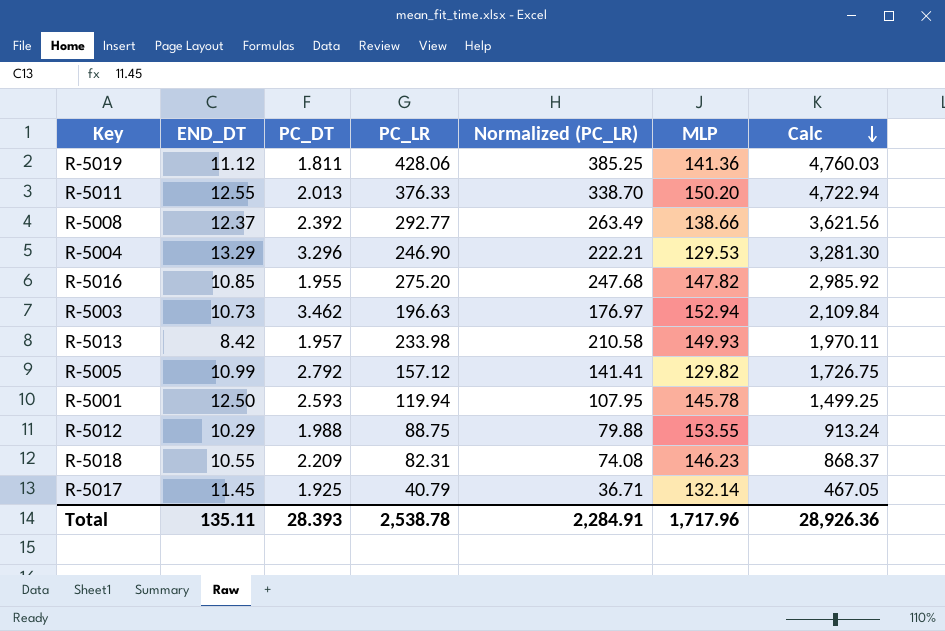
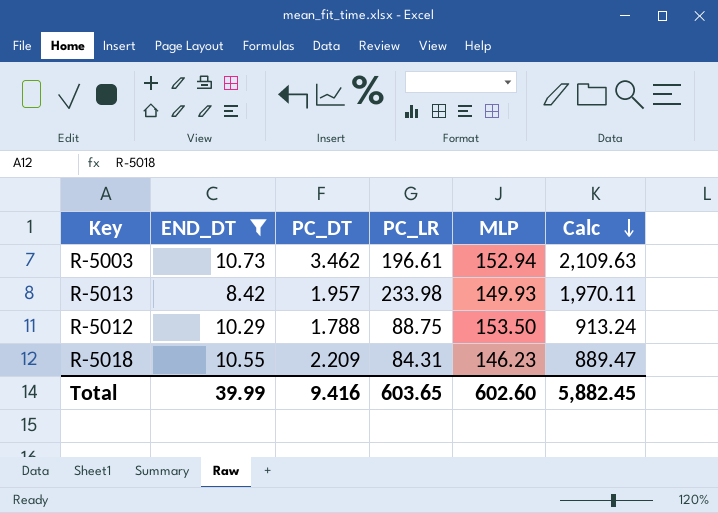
filter: none -> END_DT <= 10.73
column Normalized (PC_LR) | formula: [PC_LR] * 0.9 -> none
R-5003 | PC_LR: 196.63 -> 196.61
R-5003 | Calc: 2,109.84 -> 2,109.63
R-5012 | PC_DT: 1.988 -> 1.788
R-5012 | MLP: 153.55 -> 153.50
R-5018 | PC_LR: 82.31 -> 84.31
R-5018 | Calc: 868.37 -> 889.47
Total | END_DT: 135.11 -> 39.99
Total | PC_DT: 28.393 -> 9.416
Total | PC_LR: 2,538.78 -> 603.65
Total | MLP: 1,717.96 -> 602.60
Total | Calc: 28,926.36 -> 5,882.45

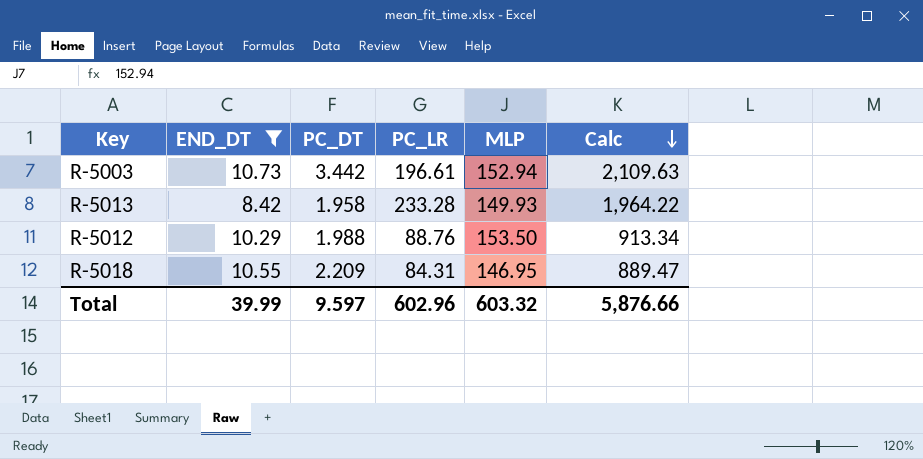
R-5003 | PC_DT: 3.462 -> 3.442
R-5013 | PC_DT: 1.957 -> 1.958
R-5013 | PC_LR: 233.98 -> 233.28
R-5013 | Calc: 1,970.11 -> 1,964.22
R-5012 | PC_DT: 1.788 -> 1.988
R-5012 | PC_LR: 88.75 -> 88.76
R-5012 | Calc: 913.24 -> 913.34
R-5018 | MLP: 146.23 -> 146.95
Total | PC_DT: 9.416 -> 9.597
Total | PC_LR: 603.65 -> 602.96
Total | MLP: 602.60 -> 603.32
Total | Calc: 5,882.45 -> 5,876.66

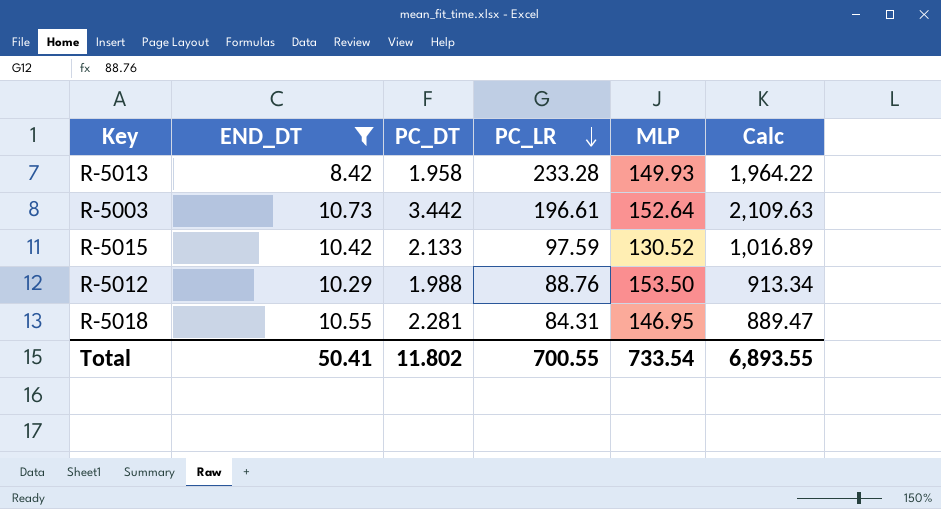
row order: Calc descending -> PC_LR descending
R-5003 | MLP: 152.94 -> 152.64
row R-5015: none -> 10.42 | 2.133 | 97.59 | 130.52 | 1,016.89
R-5018 | PC_DT: 2.209 -> 2.281
Total | END_DT: 39.99 -> 50.41
Total | PC_DT: 9.597 -> 11.802
Total | PC_LR: 602.96 -> 700.55
Total | MLP: 603.32 -> 733.54
Total | Calc: 5,876.66 -> 6,893.55

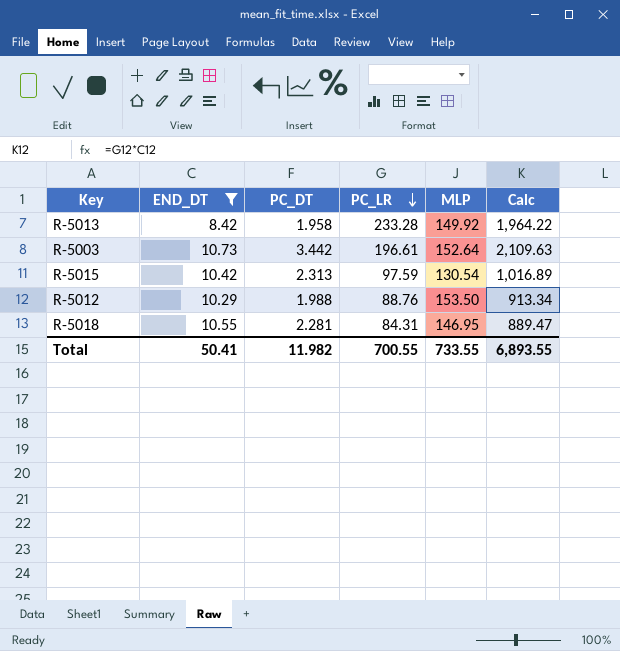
R-5013 | MLP: 149.93 -> 149.92
R-5015 | PC_DT: 2.133 -> 2.313
R-5015 | MLP: 130.52 -> 130.54
Total | PC_DT: 11.802 -> 11.982
Total | MLP: 733.54 -> 733.55

